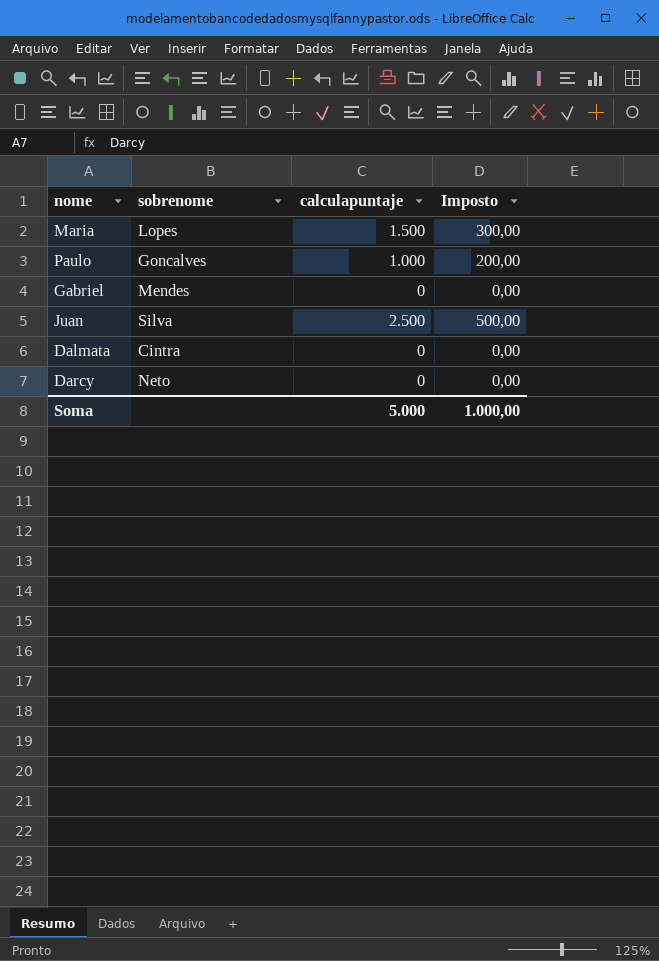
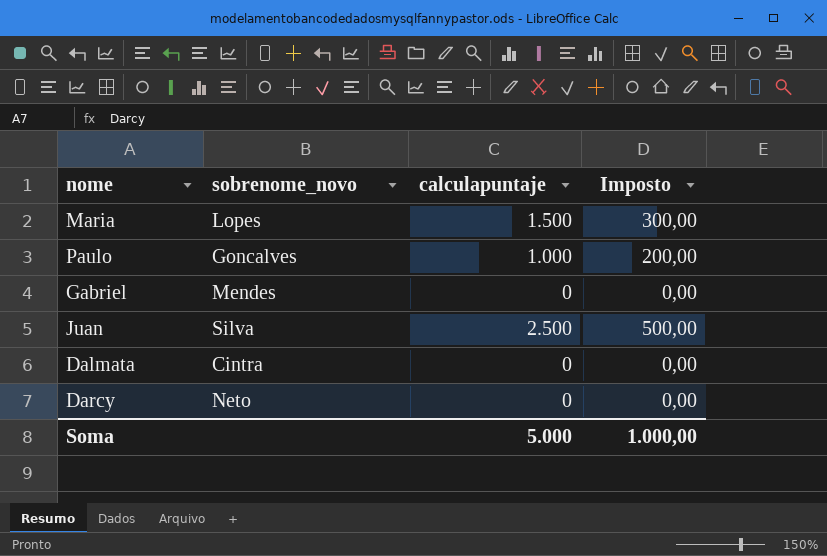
column name: sobrenome -> sobrenome_novo

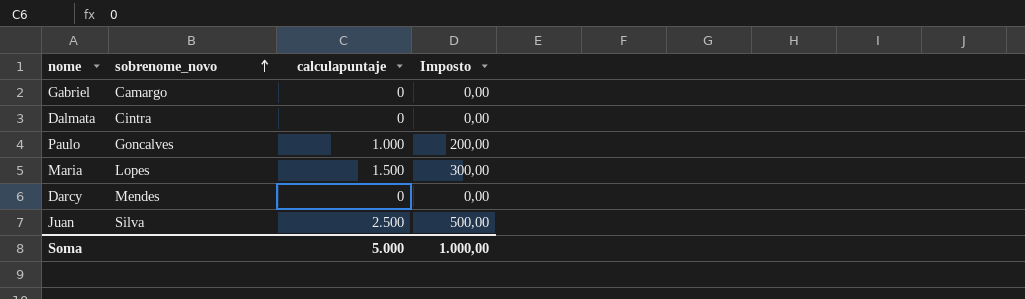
row order: none -> sobrenome_novo ascending
Gabriel | sobrenome_novo: Mendes -> Camargo
Darcy | sobrenome_novo: Neto -> Mendes

